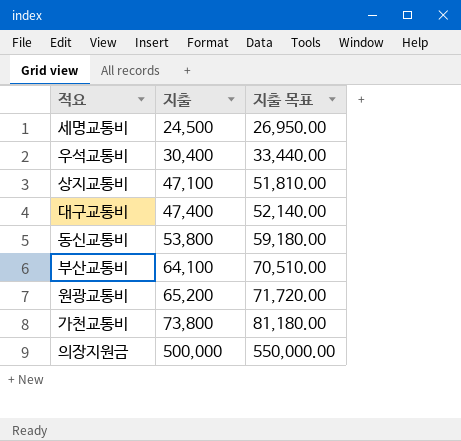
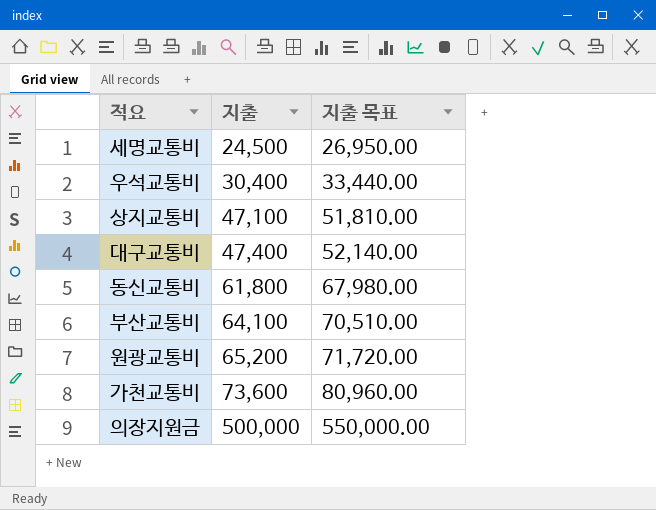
동신교통비 | 지출: 53,800 -> 61,800
동신교통비 | 지출 목표: 59,180.00 -> 67,980.00
가천교통비 | 지출: 73,800 -> 73,600
가천교통비 | 지출 목표: 81,180.00 -> 80,960.00

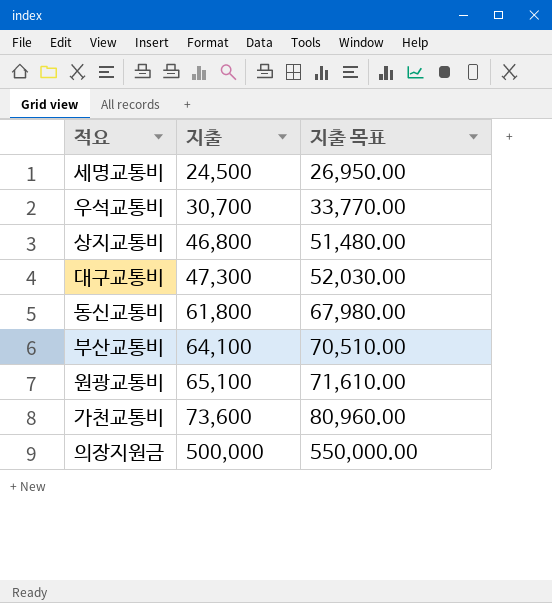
우석교통비 | 지출: 30,400 -> 30,700
우석교통비 | 지출 목표: 33,440.00 -> 33,770.00
상지교통비 | 지출: 47,100 -> 46,800
상지교통비 | 지출 목표: 51,810.00 -> 51,480.00
대구교통비 | 지출: 47,400 -> 47,300
대구교통비 | 지출 목표: 52,140.00 -> 52,030.00
원광교통비 | 지출: 65,200 -> 65,100
원광교통비 | 지출 목표: 71,720.00 -> 71,610.00

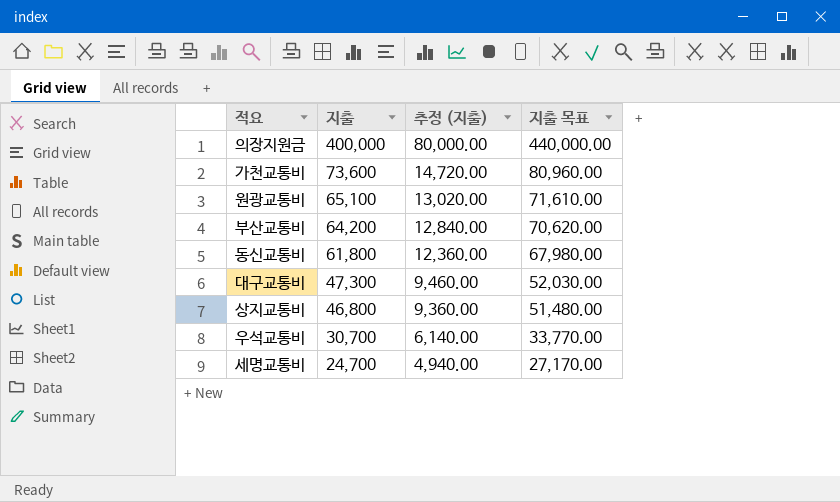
row order: 지출 ascending -> 지출 descending
column 추정 (지출) | formula: none -> [지출] * 0.2
의장지원금 | 지출: 500,000 -> 400,000
의장지원금 | 지출 목표: 550,000.00 -> 440,000.00
부산교통비 | 지출: 64,100 -> 64,200
부산교통비 | 지출 목표: 70,510.00 -> 70,620.00
세명교통비 | 지출: 24,500 -> 24,700
세명교통비 | 지출 목표: 26,950.00 -> 27,170.00

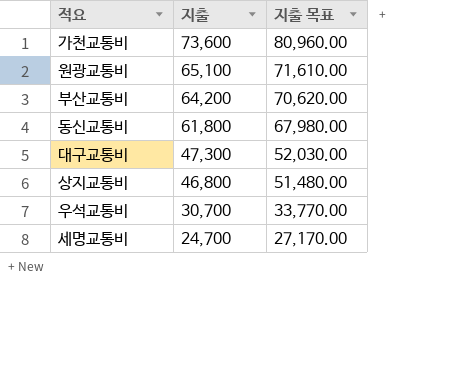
column 추정 (지출) | formula: [지출] * 0.2 -> none
row 의장지원금: 400,000 | 80,000.00 | 440,000.00 -> none

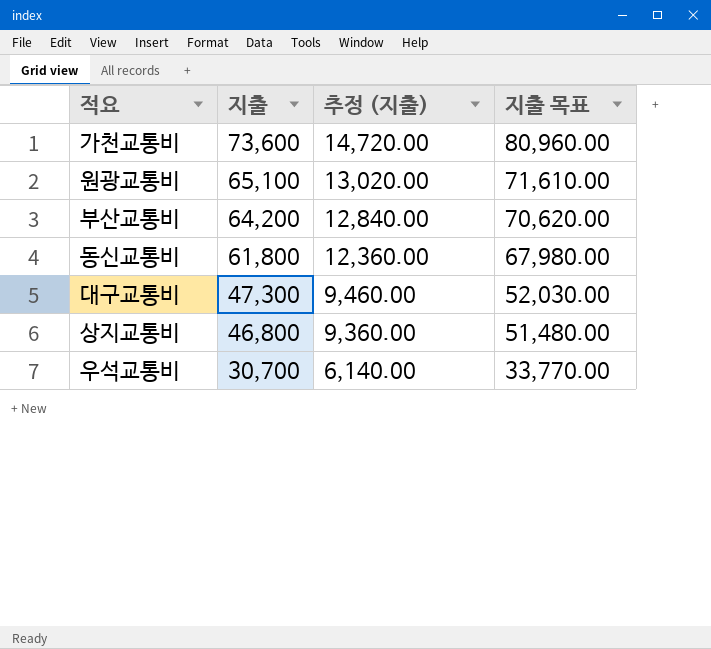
column 추정 (지출) | formula: none -> [지출] * 0.2
row 세명교통비: 24,700 | 27,170.00 -> none

